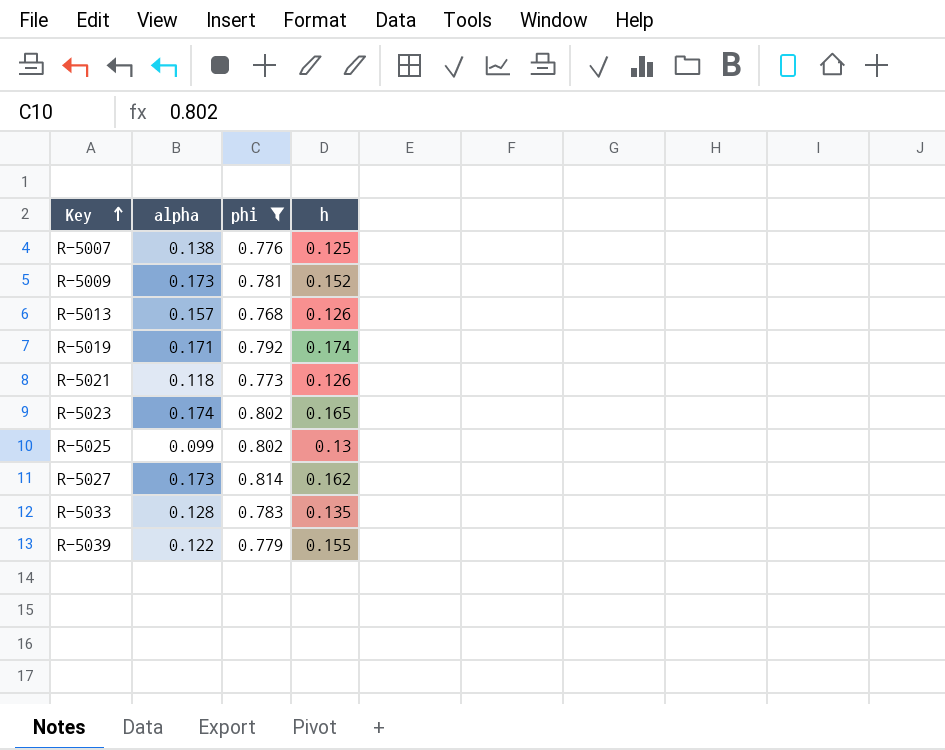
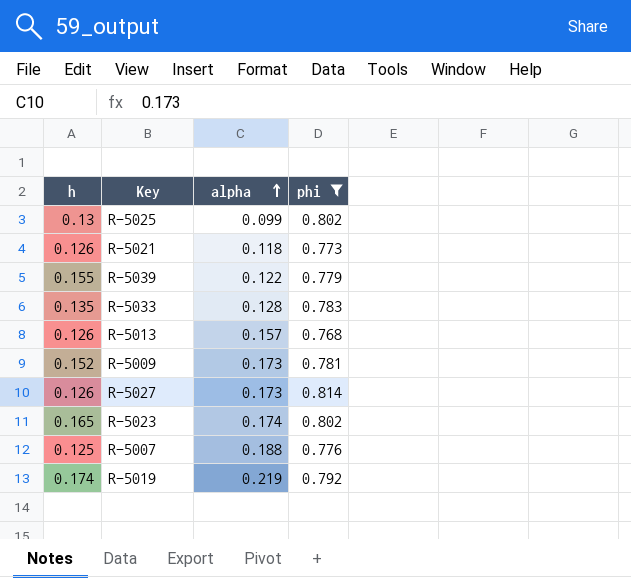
row order: Key ascending -> alpha ascending
column h | position: 4 -> 1
R-5027 | h: 0.162 -> 0.126
R-5007 | alpha: 0.138 -> 0.188
R-5019 | alpha: 0.171 -> 0.219

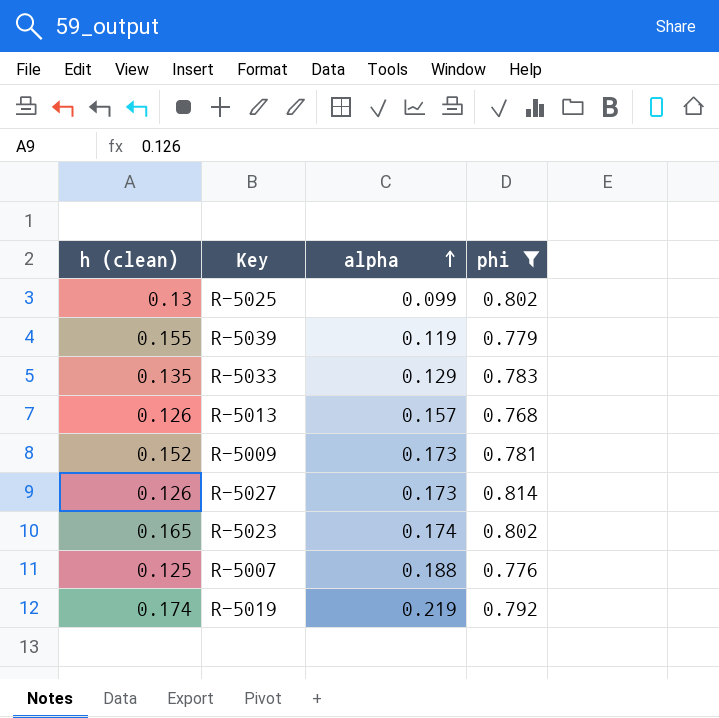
column name: h -> h (clean)
row R-5021: 0.126 | 0.118 | 0.773 -> none
R-5039 | alpha: 0.122 -> 0.119
R-5033 | alpha: 0.128 -> 0.129

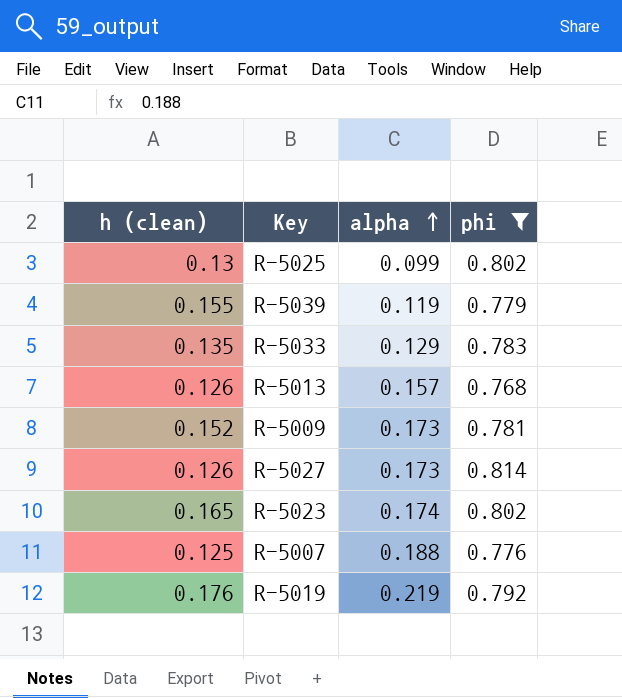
R-5019 | h (clean): 0.174 -> 0.176

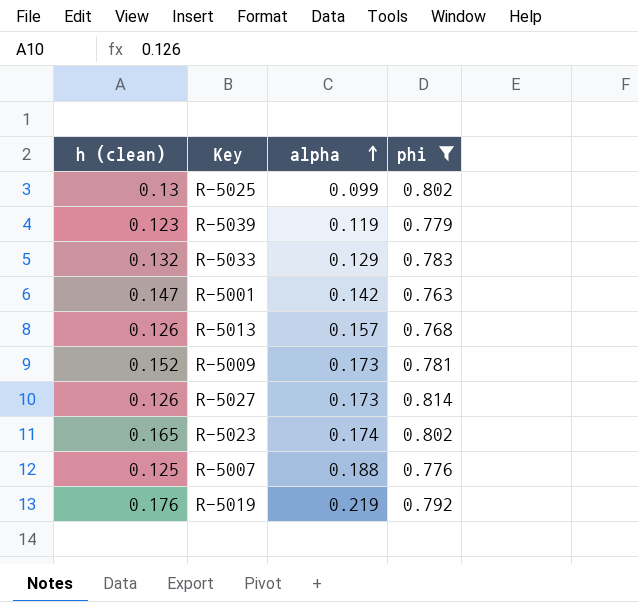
R-5039 | h (clean): 0.155 -> 0.123
R-5033 | h (clean): 0.135 -> 0.132
row R-5001: none -> 0.147 | 0.142 | 0.763

